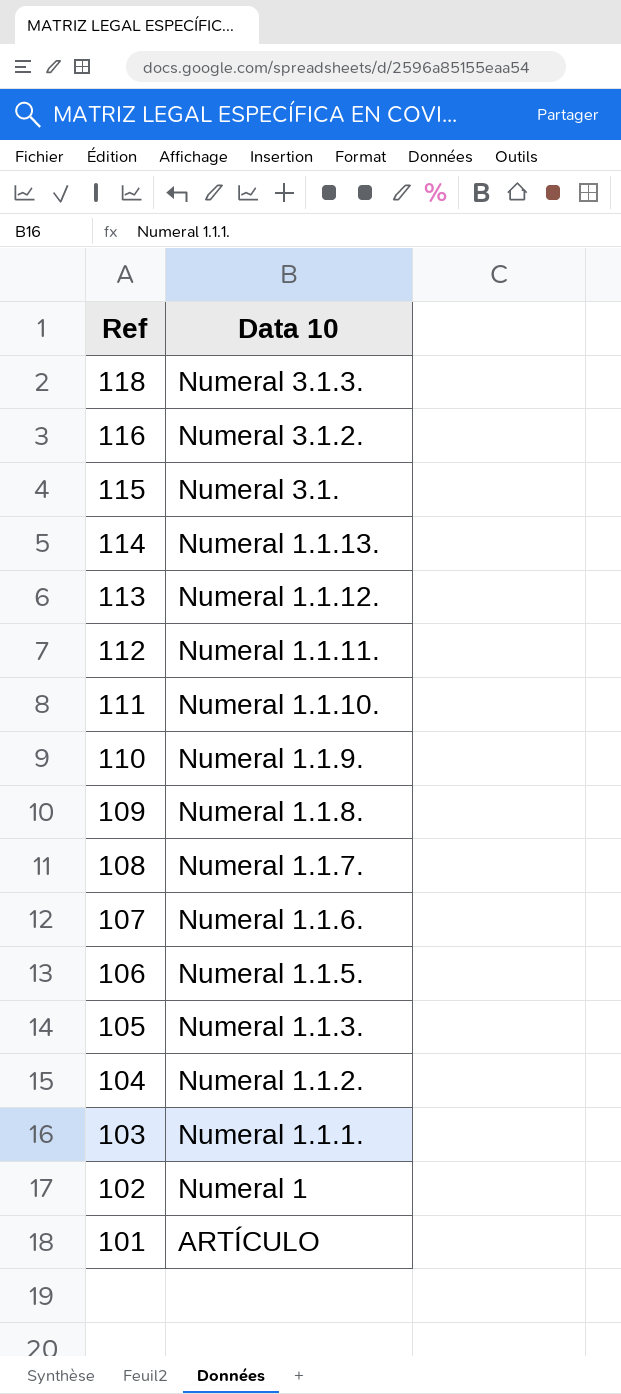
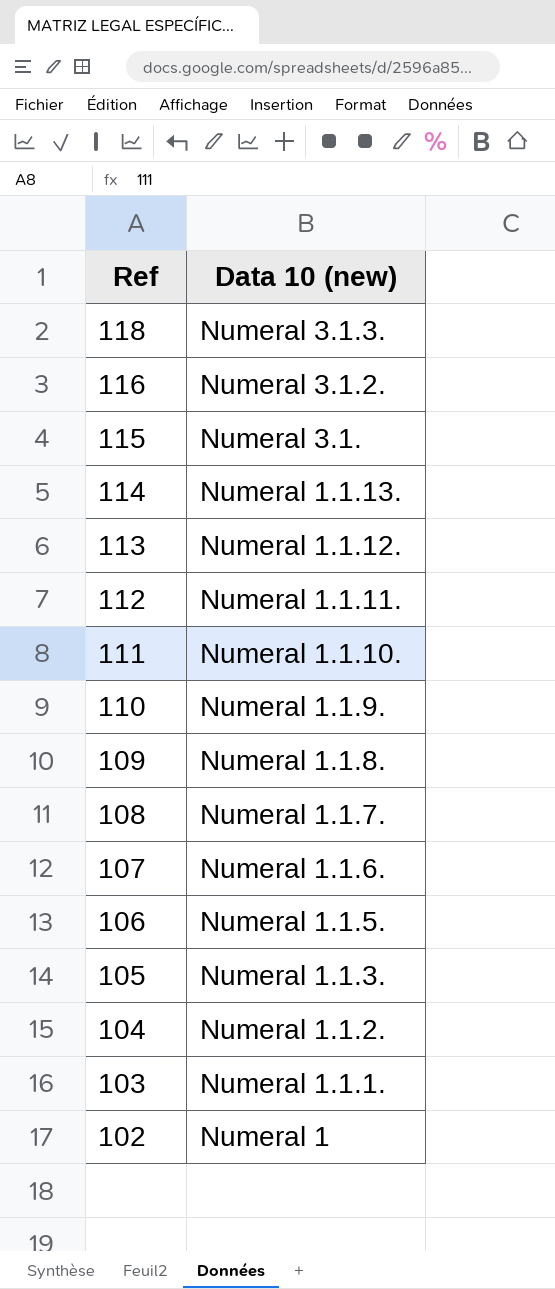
column name: Data 10 -> Data 10 (new)
row 101: ARTÍCULO -> none

